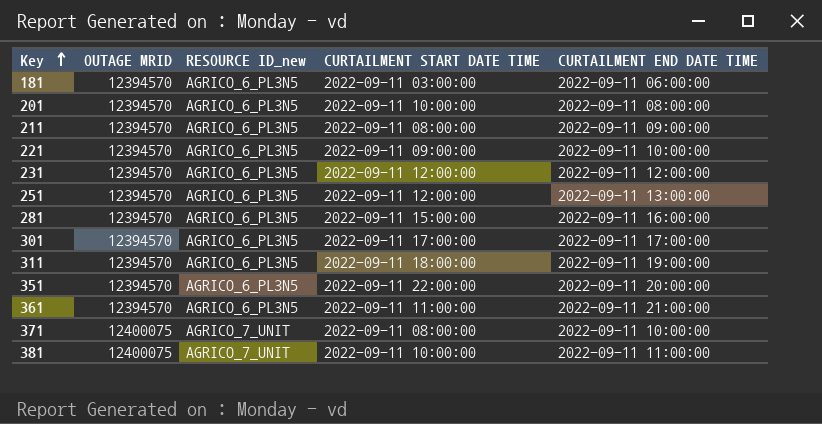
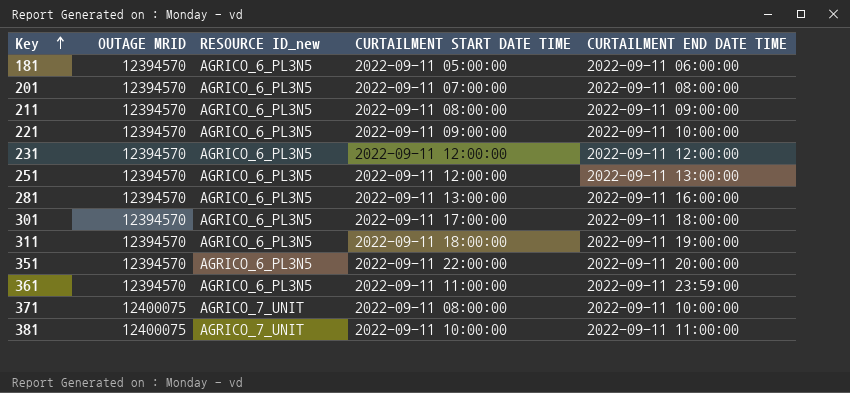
181 | CURTAILMENT START DATE TIME: 2022-09-11 03:00:00 -> 2022-09-11 05:00:00
201 | CURTAILMENT START DATE TIME: 2022-09-11 10:00:00 -> 2022-09-11 07:00:00
281 | CURTAILMENT START DATE TIME: 2022-09-11 15:00:00 -> 2022-09-11 13:00:00
301 | CURTAILMENT END DATE TIME: 2022-09-11 17:00:00 -> 2022-09-11 18:00:00
361 | CURTAILMENT END DATE TIME: 2022-09-11 21:00:00 -> 2022-09-11 23:59:00

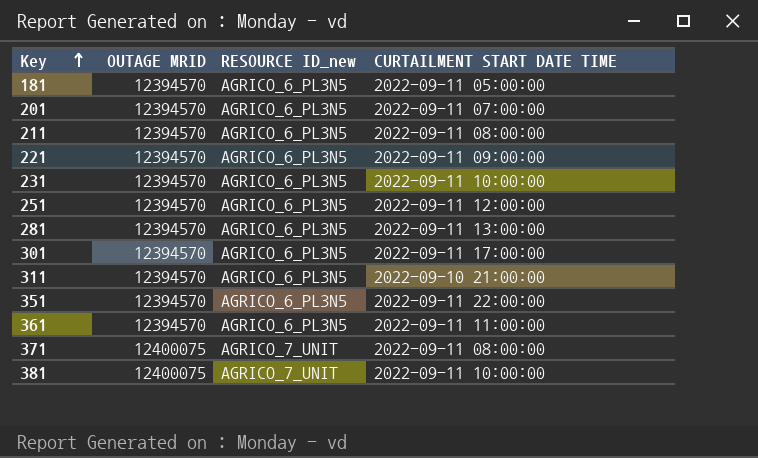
column CURTAILMENT END DATE TIME | position: 5 -> none
231 | CURTAILMENT START DATE TIME: 2022-09-11 12:00:00 -> 2022-09-11 10:00:00
311 | CURTAILMENT START DATE TIME: 2022-09-11 18:00:00 -> 2022-09-10 21:00:00

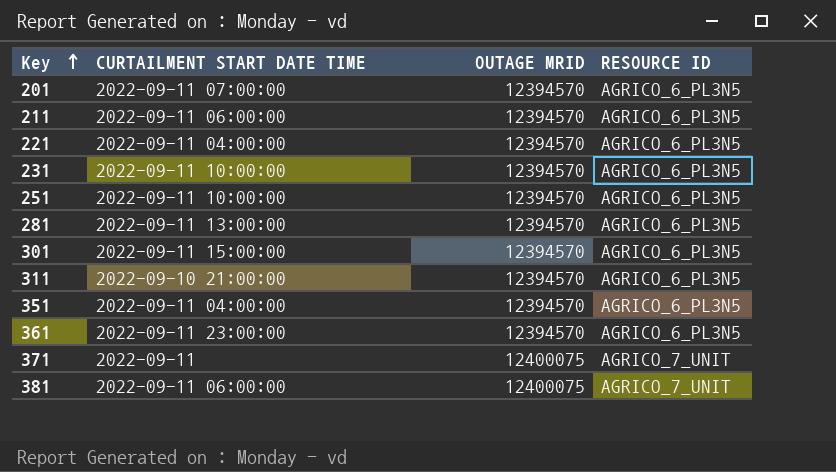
column CURTAILMENT START DATE TIME | position: 4 -> 2
column name: RESOURCE ID_new -> RESOURCE ID
row 181: 12394570 | AGRICO_6_PL3N5 | 2022-09-11 05:00:00 -> none
211 | CURTAILMENT START DATE TIME: 2022-09-11 08:00:00 -> 2022-09-11 06:00:00
221 | CURTAILMENT START DATE TIME: 2022-09-11 09:00:00 -> 2022-09-11 04:00:00
251 | CURTAILMENT START DATE TIME: 2022-09-11 12:00:00 -> 2022-09-11 10:00:00
301 | CURTAILMENT START DATE TIME: 2022-09-11 17:00:00 -> 2022-09-11 15:00:00
351 | CURTAILMENT START DATE TIME: 2022-09-11 22:00:00 -> 2022-09-11 04:00:00
361 | CURTAILMENT START DATE TIME: 2022-09-11 11:00:00 -> 2022-09-11 23:00:00
371 | CURTAILMENT START DATE TIME: 2022-09-11 08:00:00 -> 2022-09-11
381 | CURTAILMENT START DATE TIME: 2022-09-11 10:00:00 -> 2022-09-11 06:00:00

